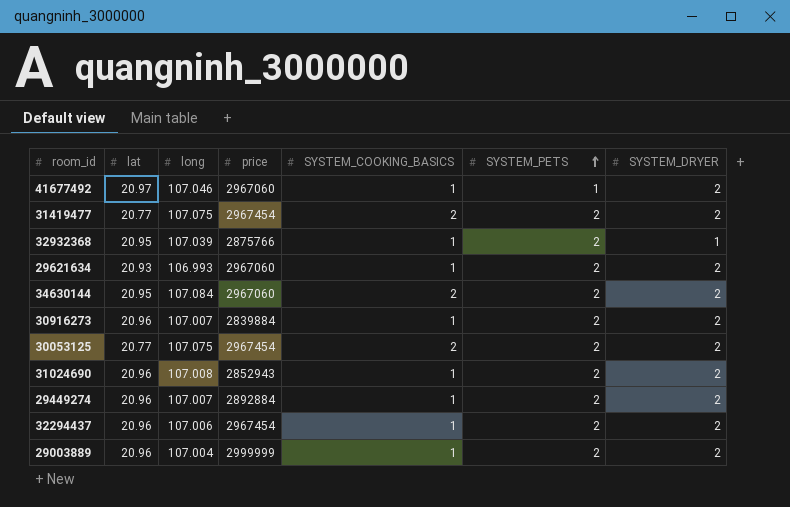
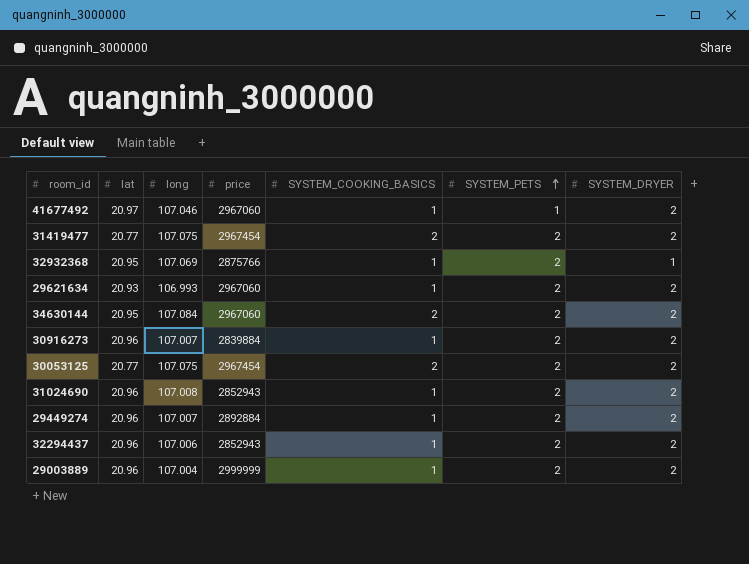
32932368 | long: 107.039 -> 107.069
32294437 | price: 2967454 -> 2852943

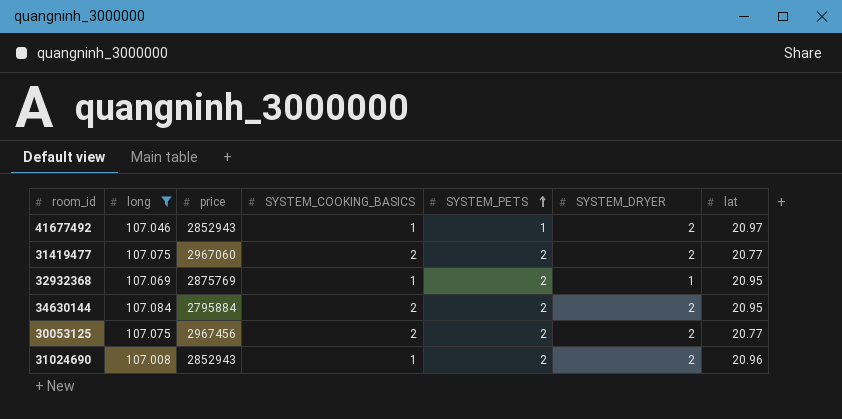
filter: none -> long >= 107.008
column lat | position: 2 -> 7
41677492 | price: 2967060 -> 2852943
31419477 | price: 2967454 -> 2967060
32932368 | price: 2875766 -> 2875769
34630144 | price: 2967060 -> 2795884
30053125 | price: 2967454 -> 2967456

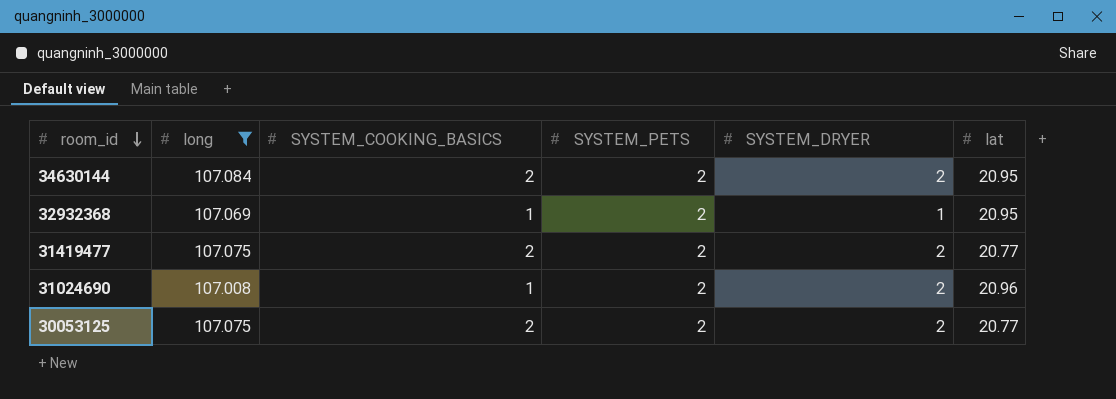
row order: SYSTEM_PETS ascending -> room_id descending
column price | position: 3 -> none
row 41677492: 107.046 | 2852943 | 1 | 1 | 2 | 20.97 -> none

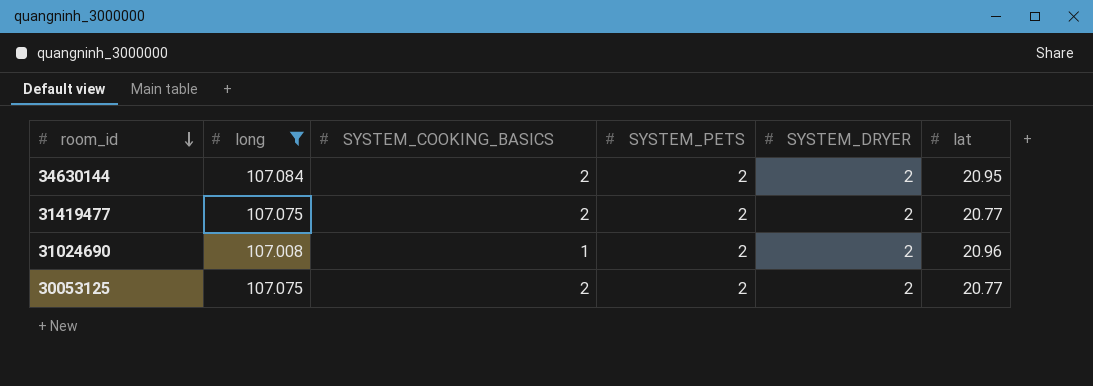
row 32932368: 107.069 | 1 | 2 | 1 | 20.95 -> none

